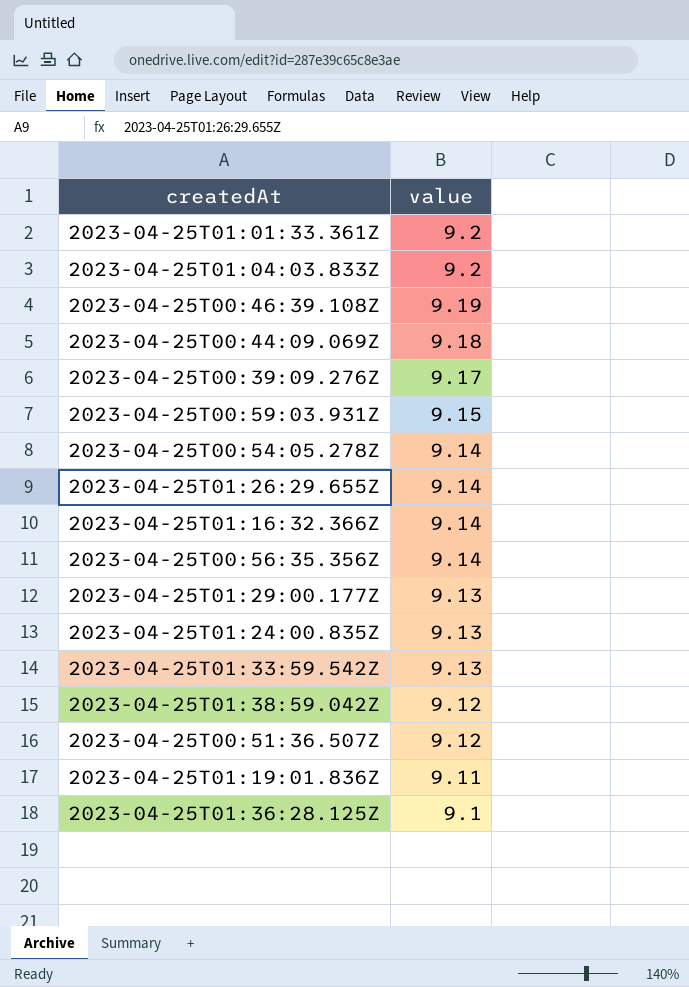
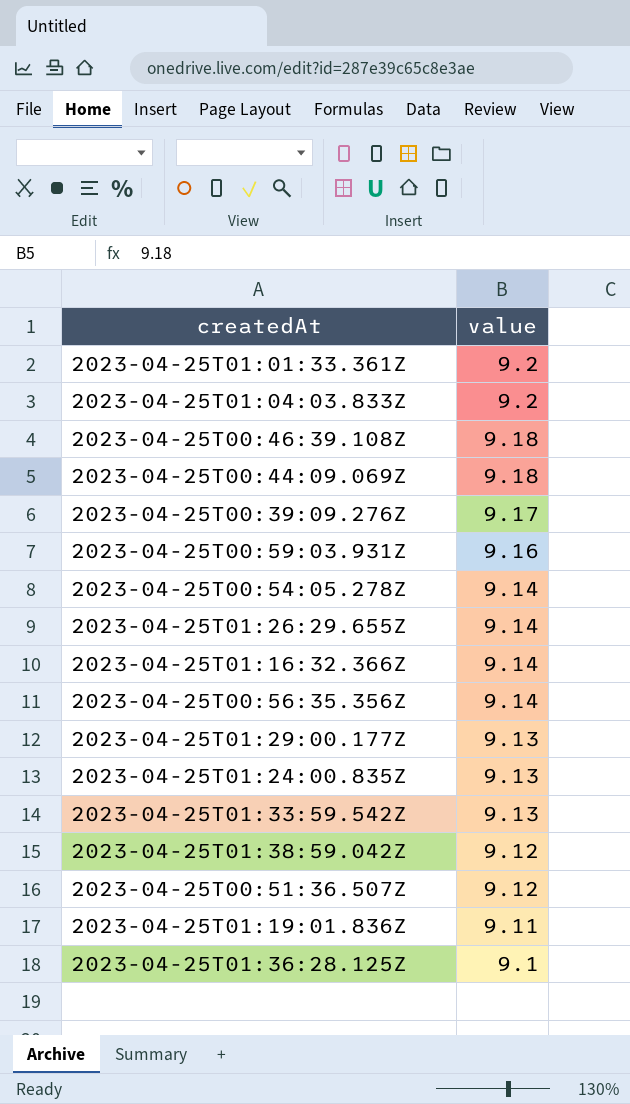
2023-04-25T00:46:39.108Z | value: 9.19 -> 9.18
2023-04-25T00:59:03.931Z | value: 9.15 -> 9.16

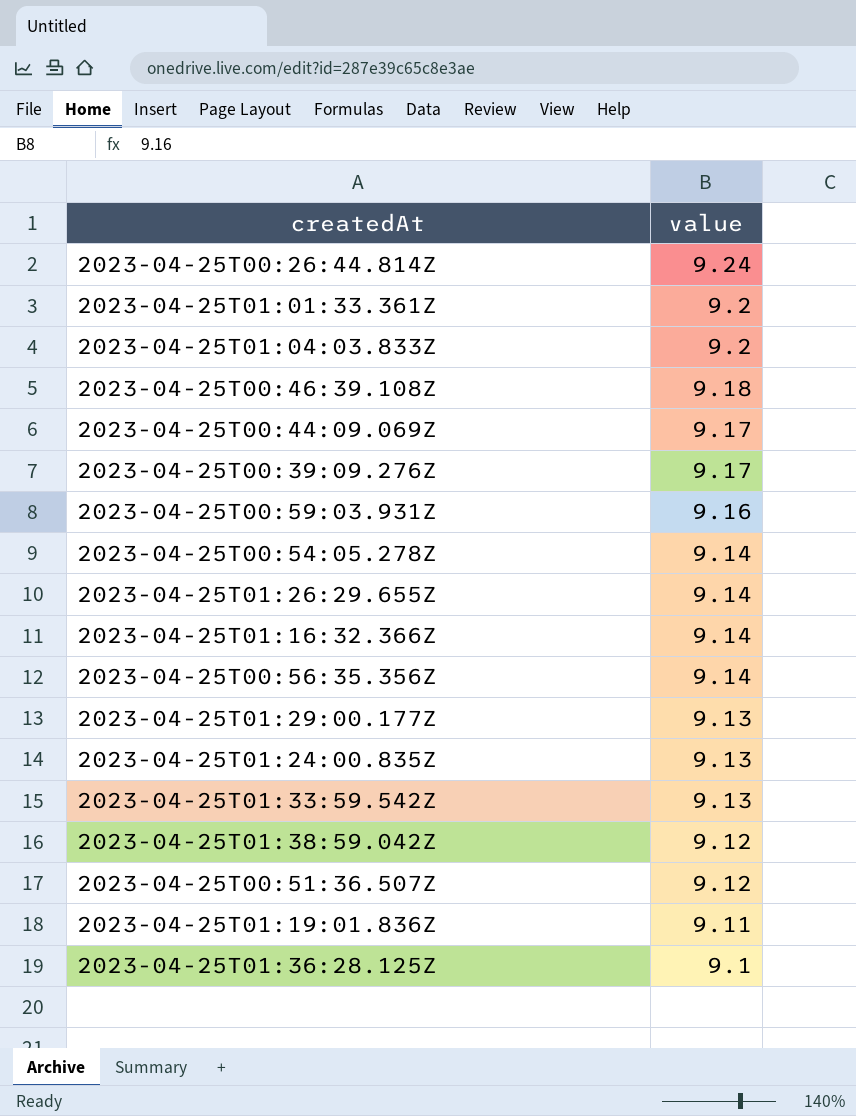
row 2023-04-25T00:26:44.814Z: none -> 9.24
2023-04-25T00:44:09.069Z | value: 9.18 -> 9.17

